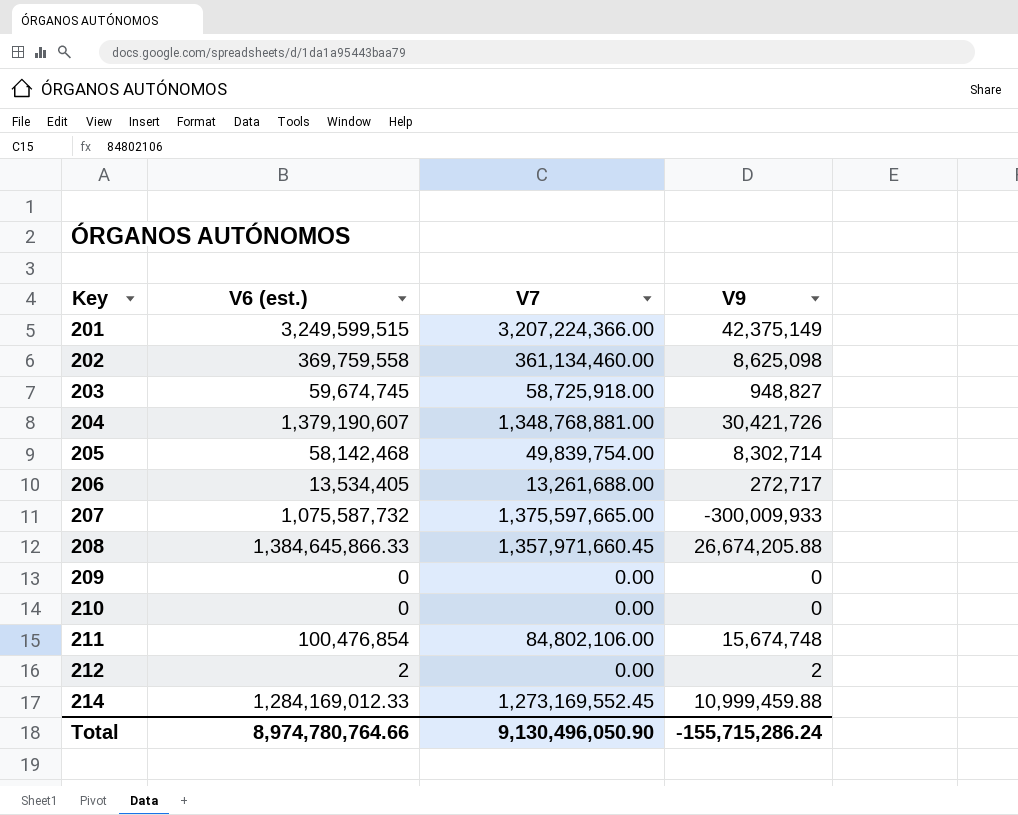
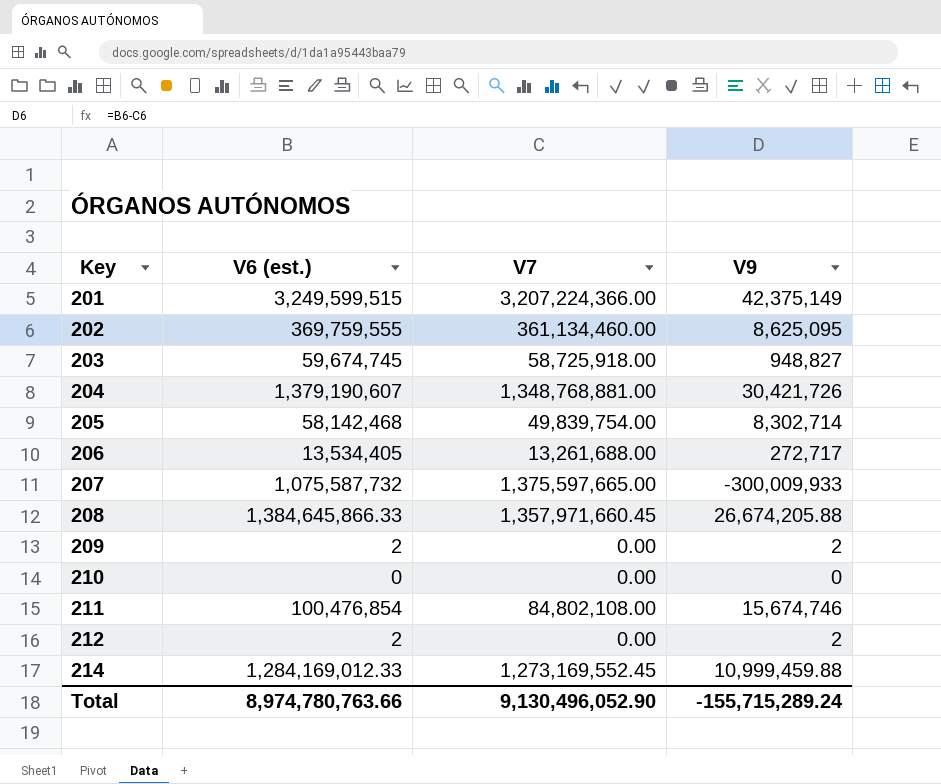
202 | V6 (est.): 369,759,558 -> 369,759,555
202 | V9: 8,625,098 -> 8,625,095
209 | V6 (est.): 0 -> 2
209 | V9: 0 -> 2
211 | V7: 84,802,106.00 -> 84,802,108.00
211 | V9: 15,674,748 -> 15,674,746
Total | V6 (est.): 8,974,780,764.66 -> 8,974,780,763.66
Total | V7: 9,130,496,050.90 -> 9,130,496,052.90
Total | V9: -155,715,286.24 -> -155,715,289.24

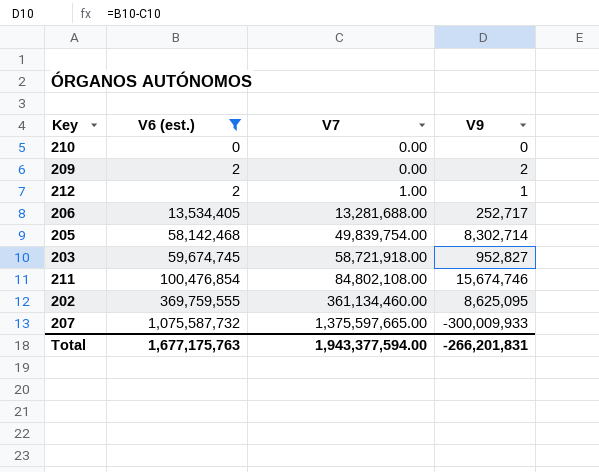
filter: none -> V6 (est.) <= 1,075,587,732
row order: Key ascending -> V6 (est.) ascending
212 | V7: 0.00 -> 1.00
212 | V9: 2 -> 1
206 | V7: 13,261,688.00 -> 13,281,688.00
206 | V9: 272,717 -> 252,717
203 | V7: 58,725,918.00 -> 58,721,918.00
203 | V9: 948,827 -> 952,827
Total | V6 (est.): 8,974,780,763.66 -> 1,677,175,763
Total | V7: 9,130,496,052.90 -> 1,943,377,594.00
Total | V9: -155,715,289.24 -> -266,201,831

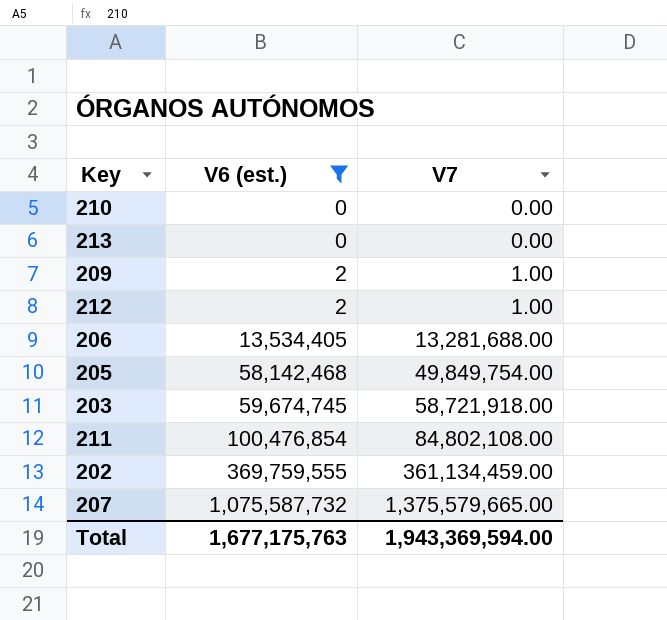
column V9 | formula: [V6 (est.)] - [V7] -> none
row 213: none -> 0 | 0.00
209 | V7: 0.00 -> 1.00
205 | V7: 49,839,754.00 -> 49,849,754.00
202 | V7: 361,134,460.00 -> 361,134,459.00
207 | V7: 1,375,597,665.00 -> 1,375,579,665.00
Total | V7: 1,943,377,594.00 -> 1,943,369,594.00

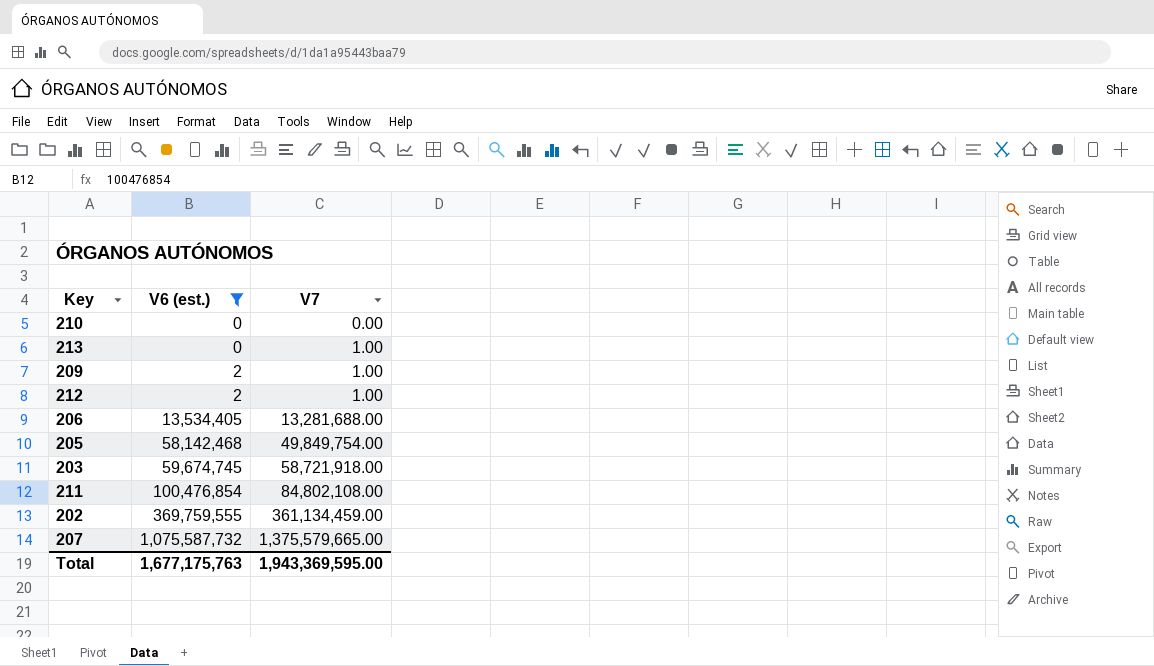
213 | V7: 0.00 -> 1.00
Total | V7: 1,943,369,594.00 -> 1,943,369,595.00

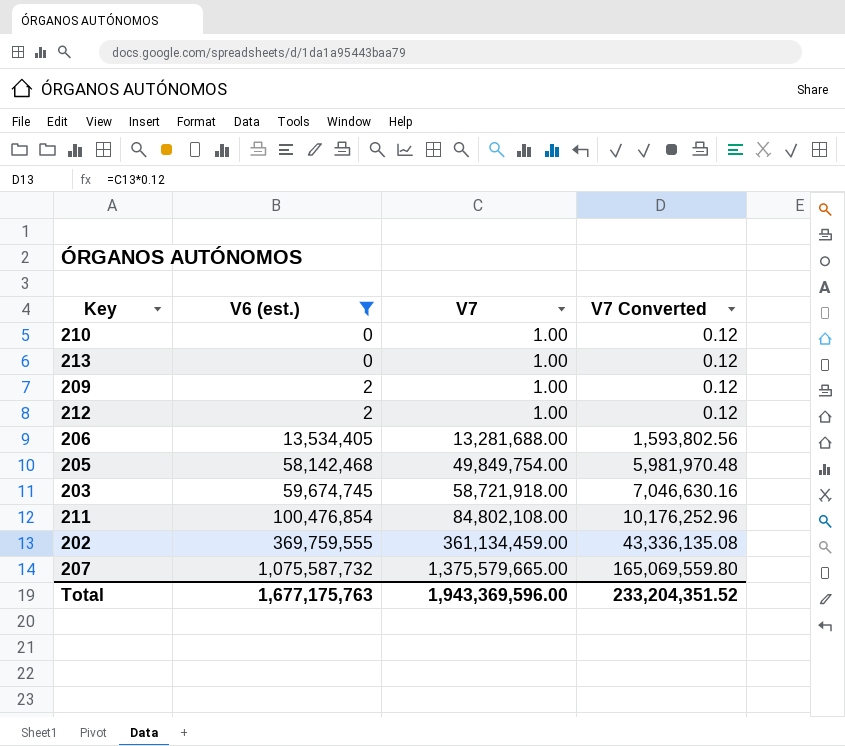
column V7 Converted | formula: none -> [V7] * 0.12
210 | V7: 0.00 -> 1.00
Total | V7: 1,943,369,595.00 -> 1,943,369,596.00

